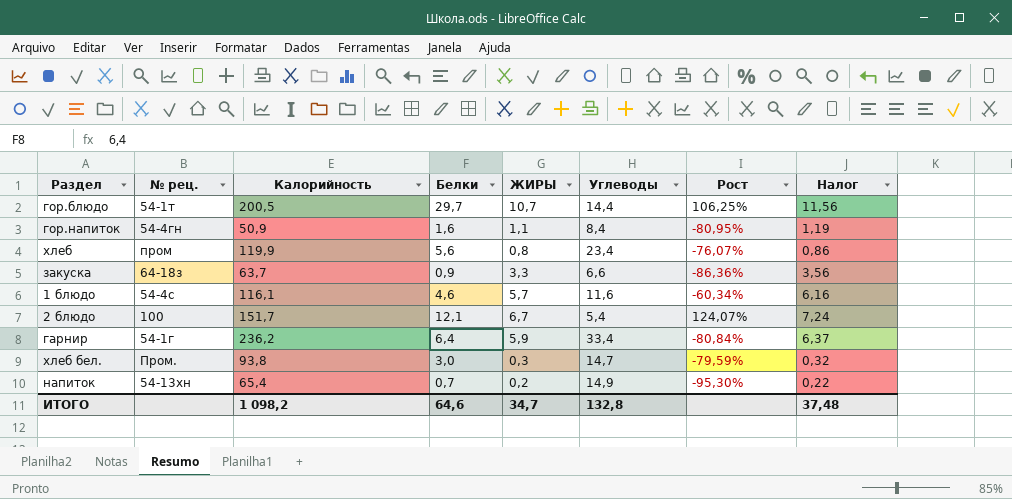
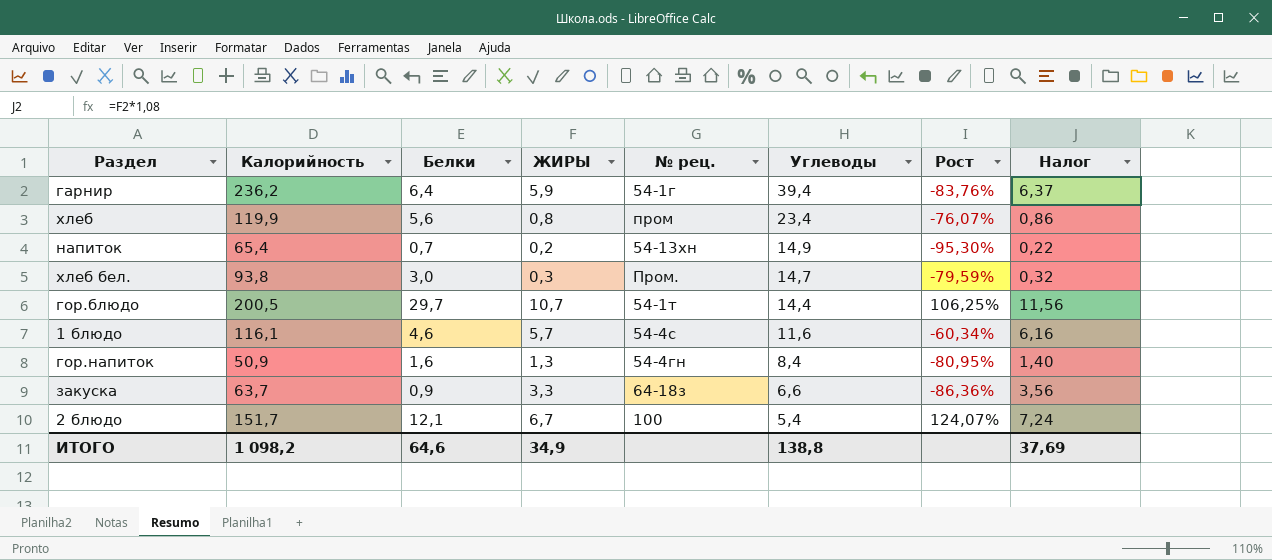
row order: none -> Углеводы descending
column № рец. | position: 2 -> 5
гарнир | Углеводы: 33,4 -> 39,4
гарнир | Рост: -80,84% -> -83,76%
гор.напиток | ЖИРЫ: 1,1 -> 1,3
гор.напиток | Налог: 1,19 -> 1,40
ИТОГО | ЖИРЫ: 34,7 -> 34,9
ИТОГО | Углеводы: 132,8 -> 138,8
ИТОГО | Налог: 37,48 -> 37,69

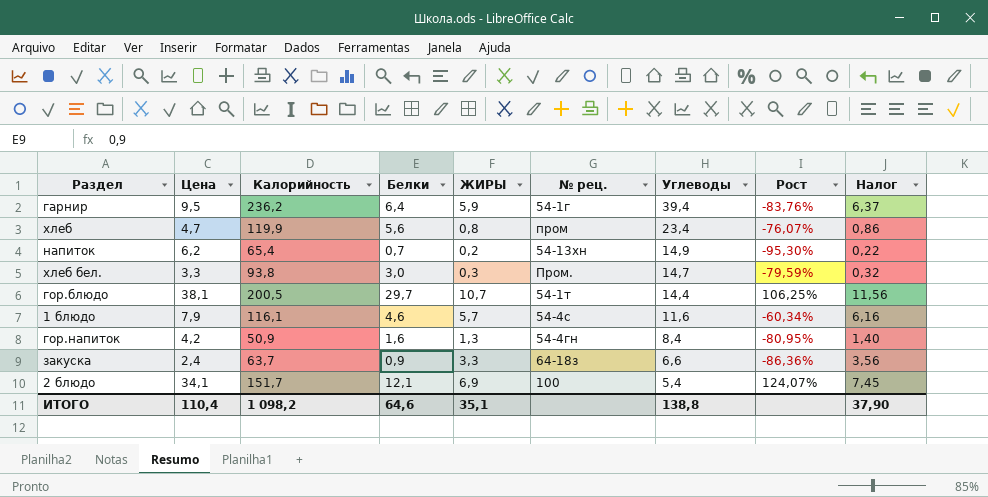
column Цена | position: none -> 2
2 блюдо | ЖИРЫ: 6,7 -> 6,9
2 блюдо | Налог: 7,24 -> 7,45
ИТОГО | ЖИРЫ: 34,9 -> 35,1
ИТОГО | Налог: 37,69 -> 37,90

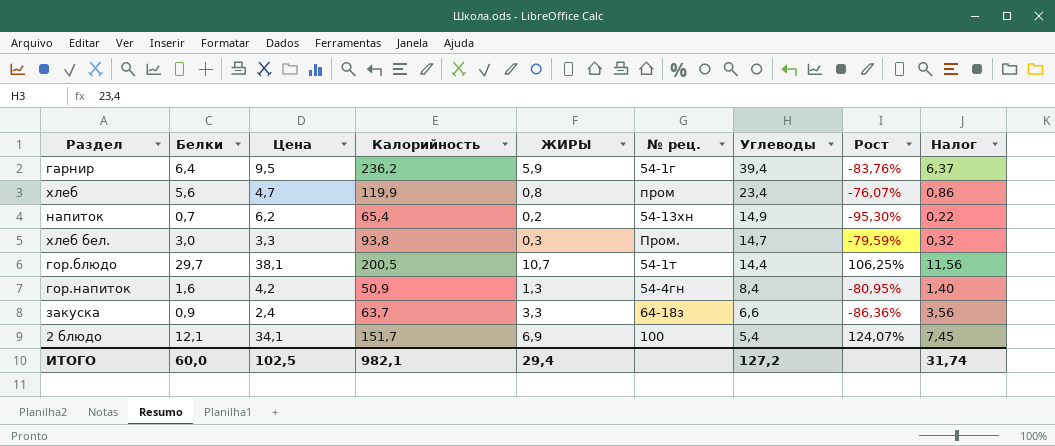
column Белки | position: 4 -> 2
row 1 блюдо: 7,9 | 116,1 | 4,6 | 5,7 | 54-4с | 11,6 | -60,34% | 6,16 -> none
ИТОГО | Белки: 64,6 -> 60,0
ИТОГО | Цена: 110,4 -> 102,5
ИТОГО | Калорийность: 1 098,2 -> 982,1
ИТОГО | ЖИРЫ: 35,1 -> 29,4
ИТОГО | Углеводы: 138,8 -> 127,2
ИТОГО | Налог: 37,90 -> 31,74

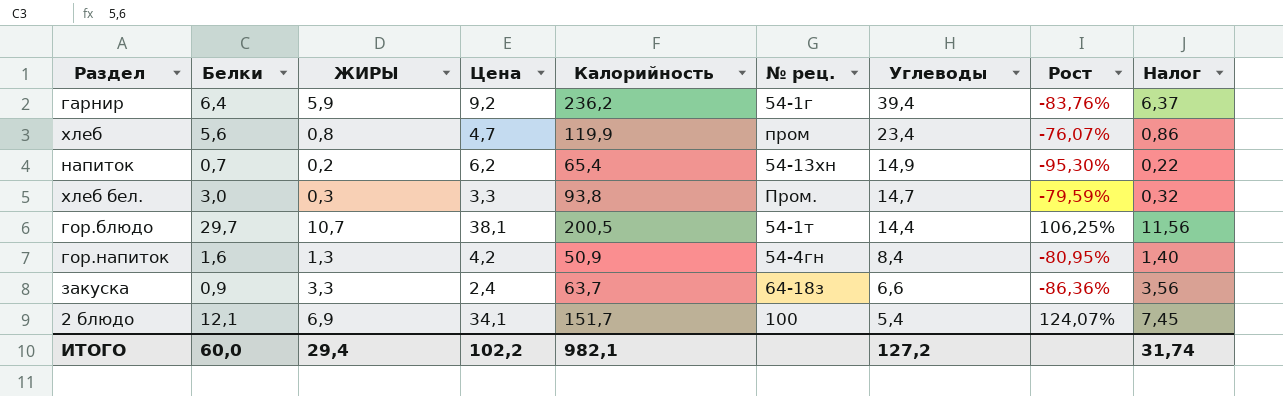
column ЖИРЫ | position: 5 -> 3
гарнир | Цена: 9,5 -> 9,2
ИТОГО | Цена: 102,5 -> 102,2

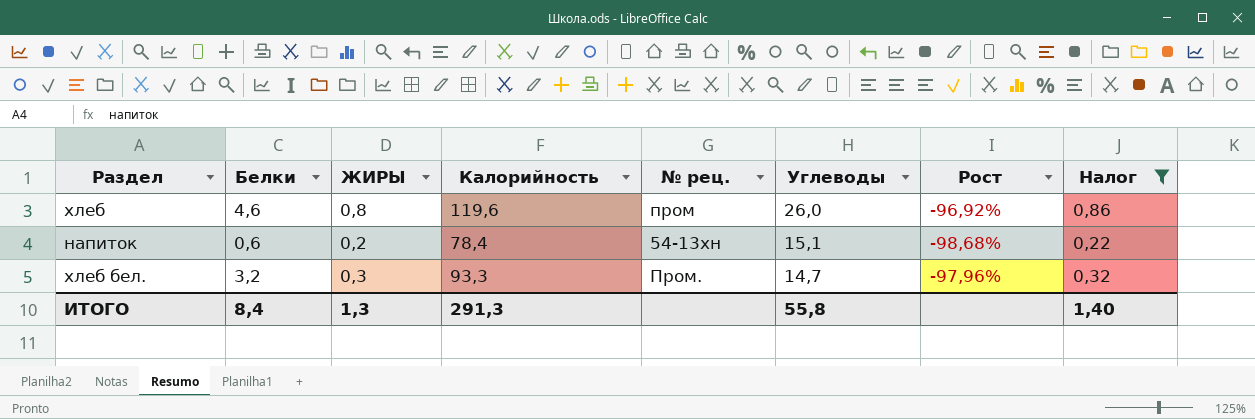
filter: none -> Налог <= 0,86
column Цена | position: 4 -> none
column Рост | formula: ([Белки] - [Углеводы]) / [Углеводы] -> ([ЖИРЫ] - [Углеводы]) / [Углеводы]
хлеб | Белки: 5,6 -> 4,6
хлеб | Калорийность: 119,9 -> 119,6
хлеб | Углеводы: 23,4 -> 26,0
напиток | Белки: 0,7 -> 0,6
напиток | Калорийность: 65,4 -> 78,4
напиток | Углеводы: 14,9 -> 15,1
хлеб бел. | Белки: 3,0 -> 3,2
хлеб бел. | Калорийность: 93,8 -> 93,3
ИТОГО | Белки: 60,0 -> 8,4
ИТОГО | ЖИРЫ: 29,4 -> 1,3
ИТОГО | Калорийность: 982,1 -> 291,3
ИТОГО | Углеводы: 127,2 -> 55,8
ИТОГО | Налог: 31,74 -> 1,40

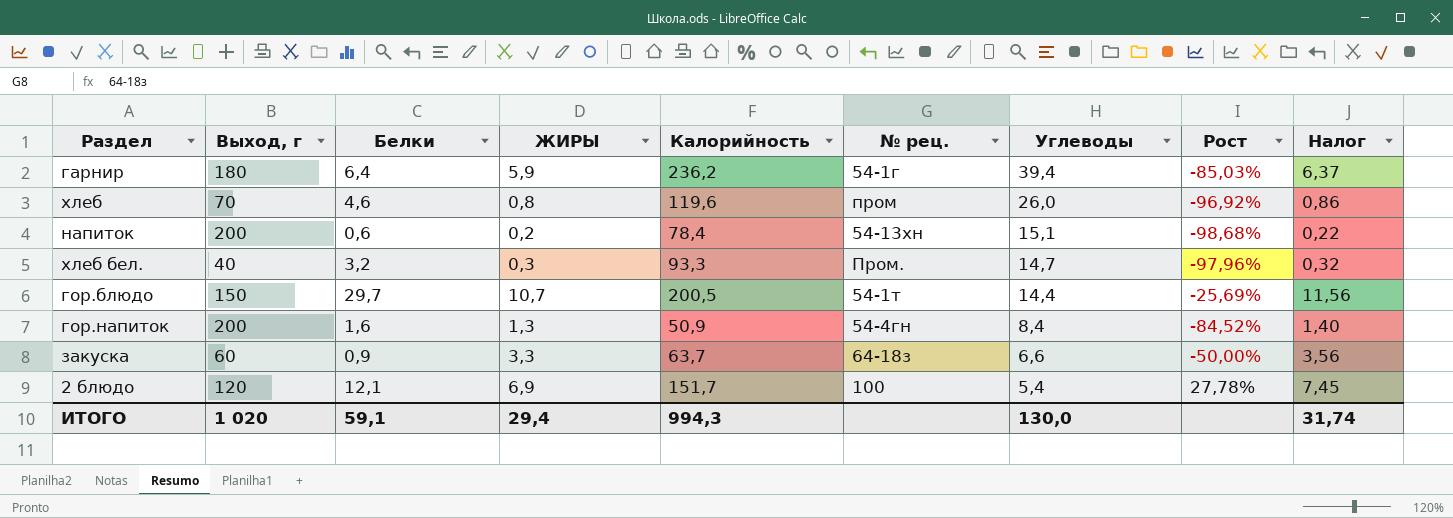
filter: Налог <= 0,86 -> none
column Выход, г | position: none -> 2
ИТОГО | Белки: 8,4 -> 59,1
ИТОГО | ЖИРЫ: 1,3 -> 29,4
ИТОГО | Калорийность: 291,3 -> 994,3
ИТОГО | Углеводы: 55,8 -> 130,0
ИТОГО | Налог: 1,40 -> 31,74

